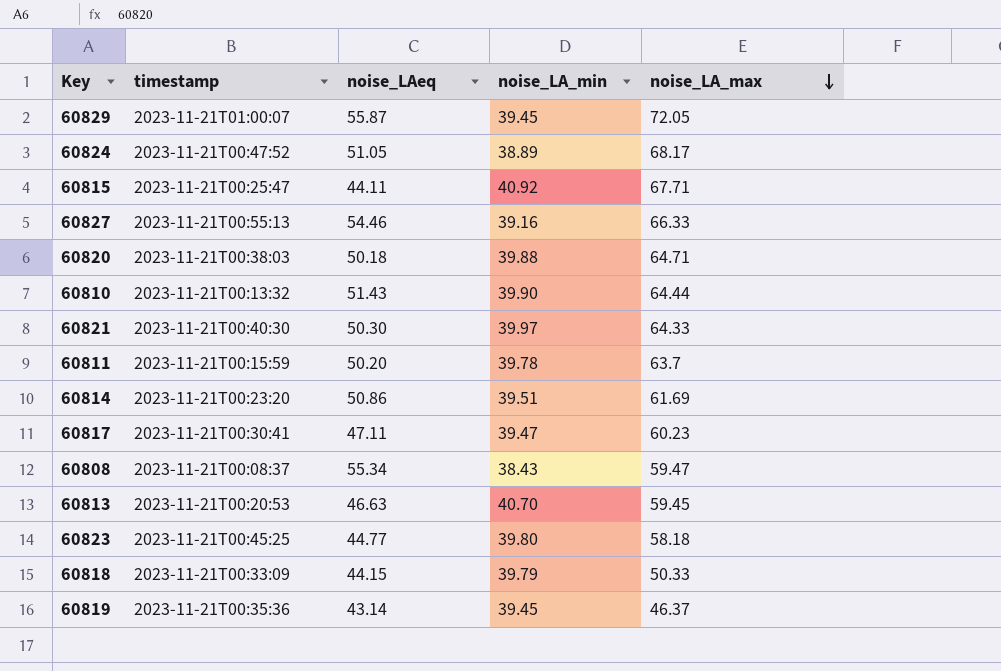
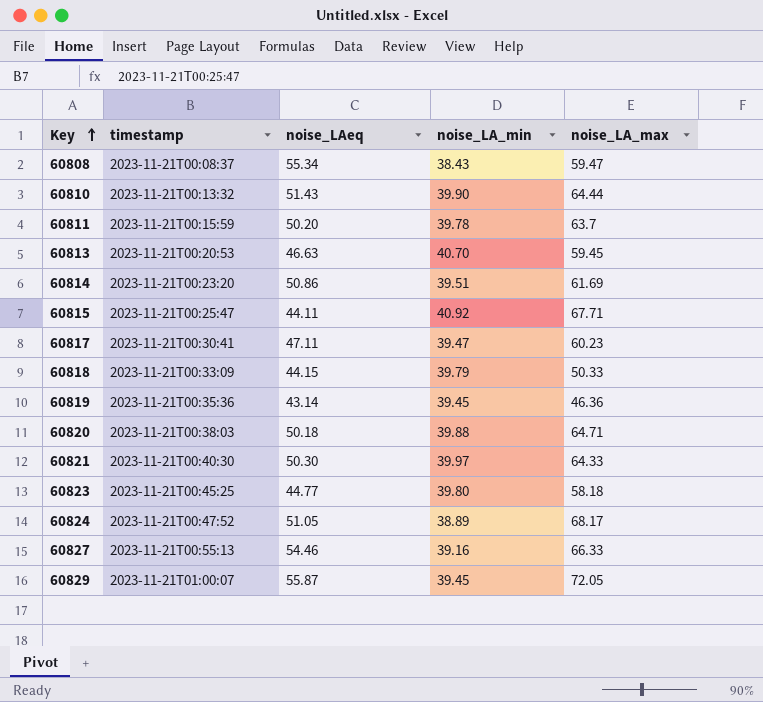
row order: noise_LA_max descending -> Key ascending
60819 | noise_LA_max: 46.37 -> 46.36

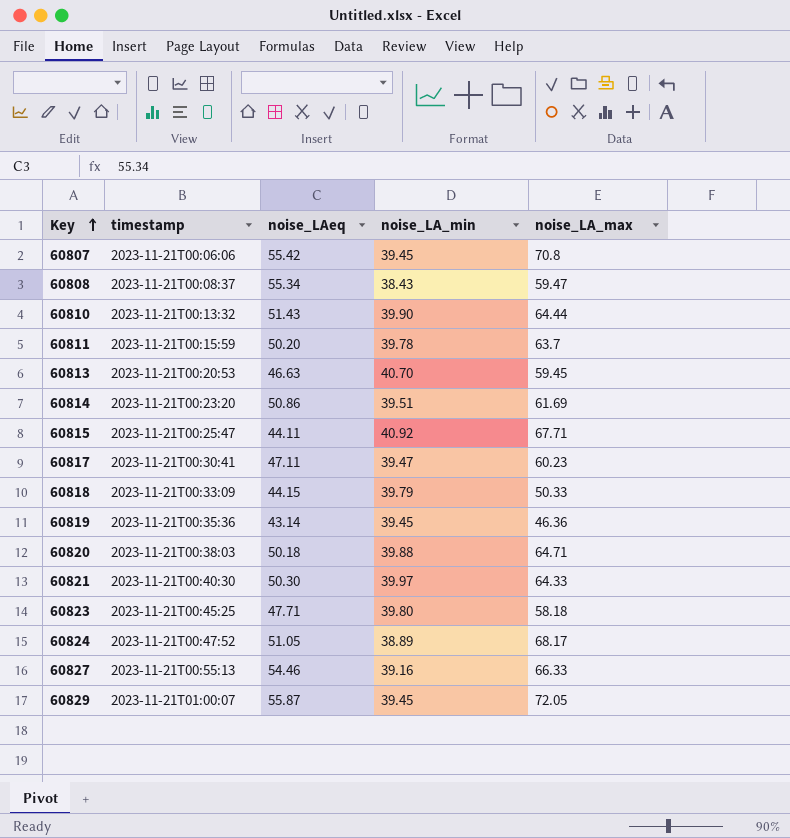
row 60807: none -> 2023-11-21T00:06:06 | 55.42 | 39.45 | 70.8
60823 | noise_LAeq: 44.77 -> 47.71

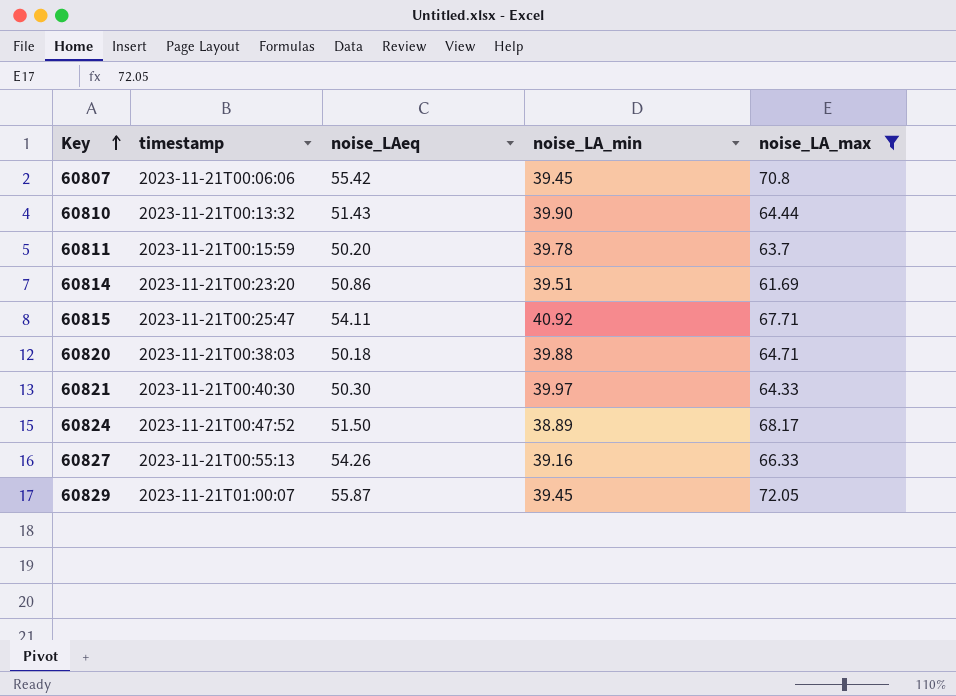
filter: none -> noise_LA_max >= 61.69
60815 | noise_LAeq: 44.11 -> 54.11
60824 | noise_LAeq: 51.05 -> 51.50
60827 | noise_LAeq: 54.46 -> 54.26

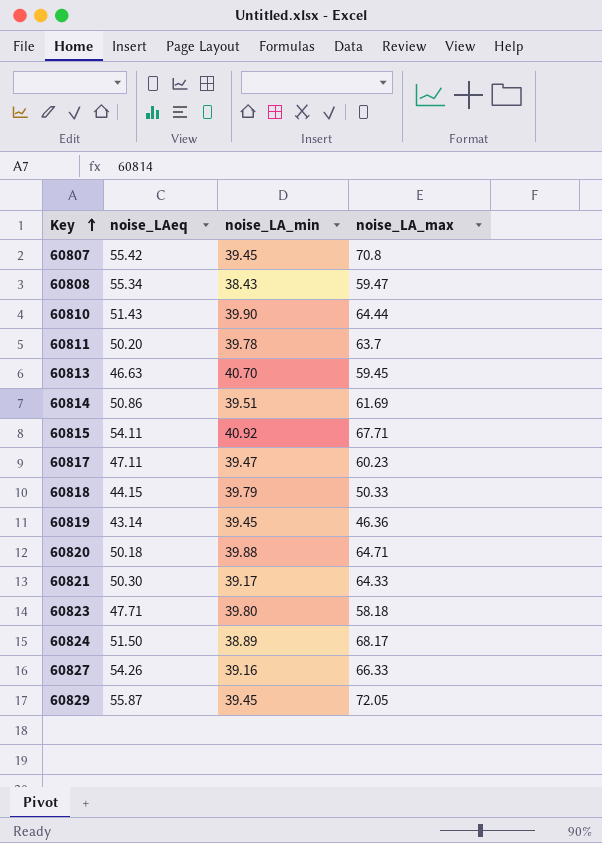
filter: noise_LA_max >= 61.69 -> none
column timestamp | position: 2 -> none
60821 | noise_LA_min: 39.97 -> 39.17

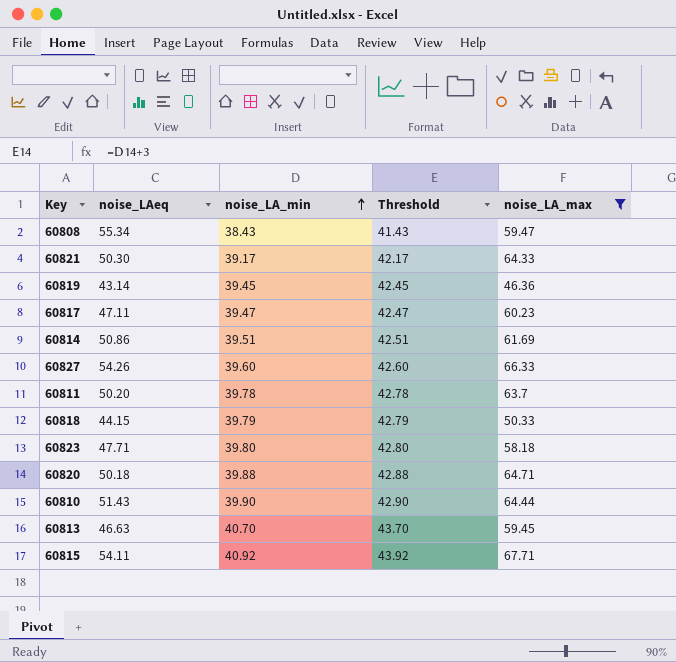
filter: none -> noise_LA_max <= 67.71
row order: Key ascending -> noise_LA_min ascending
column Threshold | formula: none -> [noise_LA_min] + 3
60827 | noise_LA_min: 39.16 -> 39.60

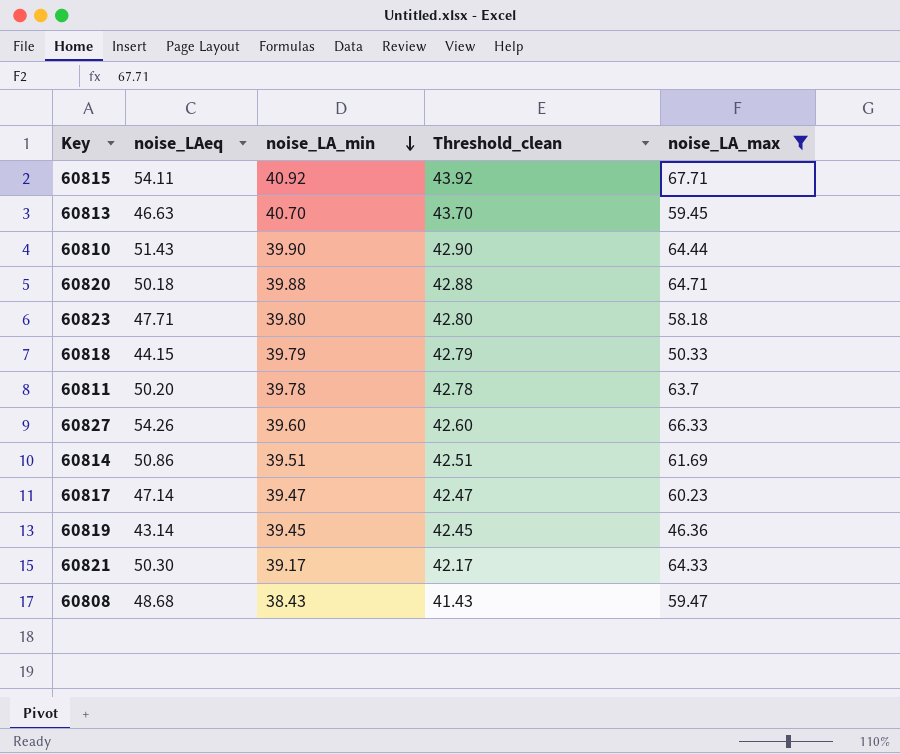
row order: noise_LA_min ascending -> noise_LA_min descending
column name: Threshold -> Threshold_clean
60817 | noise_LAeq: 47.11 -> 47.14
60808 | noise_LAeq: 55.34 -> 48.68

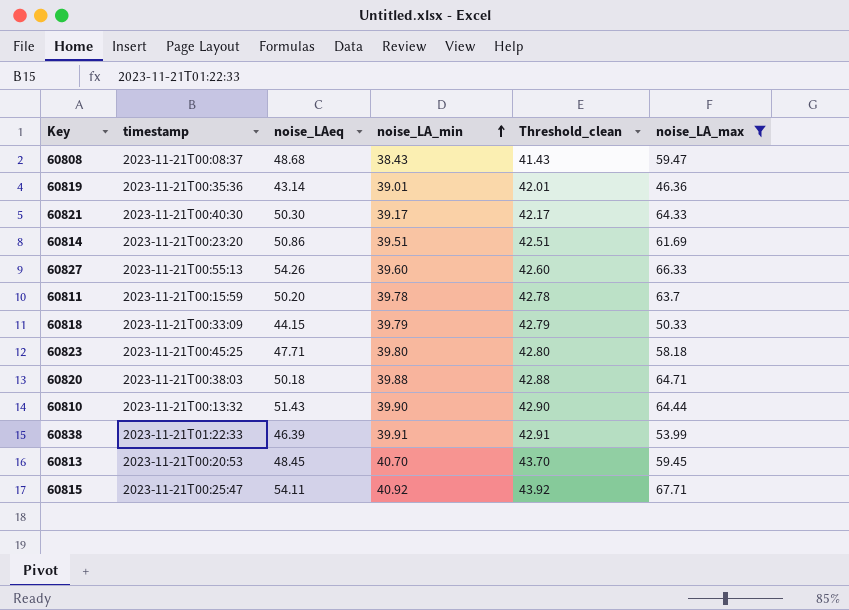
row order: noise_LA_min descending -> noise_LA_min ascending
column timestamp | position: none -> 2
row 60817: 47.14 | 39.47 | 42.47 | 60.23 -> none
60819 | noise_LA_min: 39.45 -> 39.01
60819 | Threshold_clean: 42.45 -> 42.01
row 60838: none -> 2023-11-21T01:22:33 | 46.39 | 39.91 | 42.91 | 53.99
60813 | noise_LAeq: 46.63 -> 48.45

